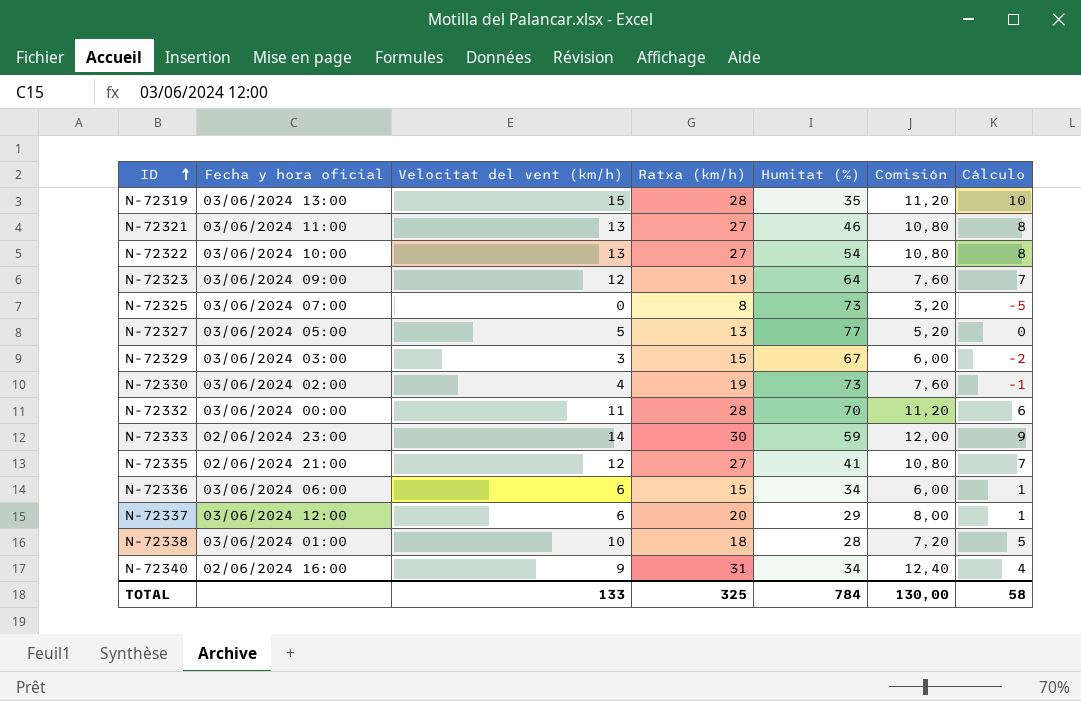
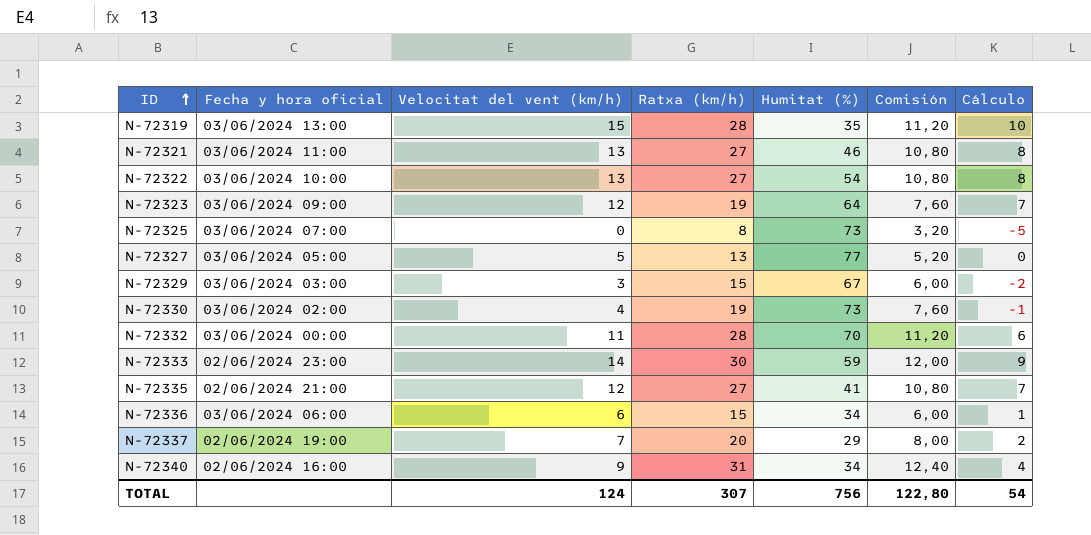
row N-72338: 03/06/2024 01:00 | 10 | 18 | 28 | 7,20 | 5 -> none
N-72337 | Fecha y hora oficial: 03/06/2024 12:00 -> 02/06/2024 19:00
N-72337 | Velocitat del vent (km/h): 6 -> 7
N-72337 | Cálculo: 1 -> 2
TOTAL | Velocitat del vent (km/h): 133 -> 124
TOTAL | Ratxa (km/h): 325 -> 307
TOTAL | Humitat (%): 784 -> 756
TOTAL | Comisión: 130,00 -> 122,80
TOTAL | Cálculo: 58 -> 54

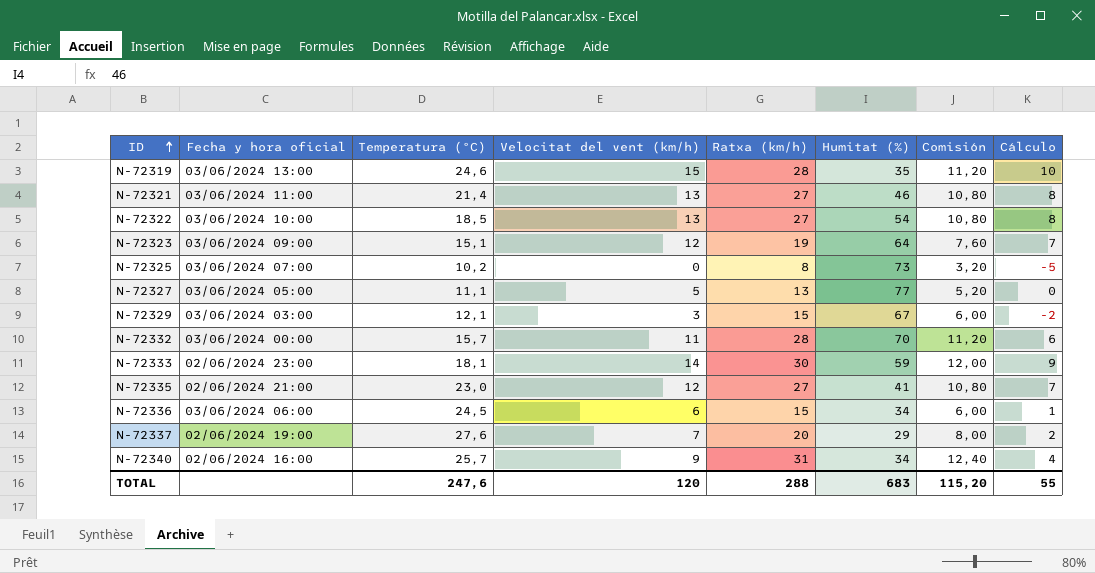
column Temperatura (ºC) | position: none -> 3
row N-72330: 03/06/2024 02:00 | 4 | 19 | 73 | 7,60 | -1 -> none
TOTAL | Velocitat del vent (km/h): 124 -> 120
TOTAL | Ratxa (km/h): 307 -> 288
TOTAL | Humitat (%): 756 -> 683
TOTAL | Comisión: 122,80 -> 115,20
TOTAL | Cálculo: 54 -> 55

